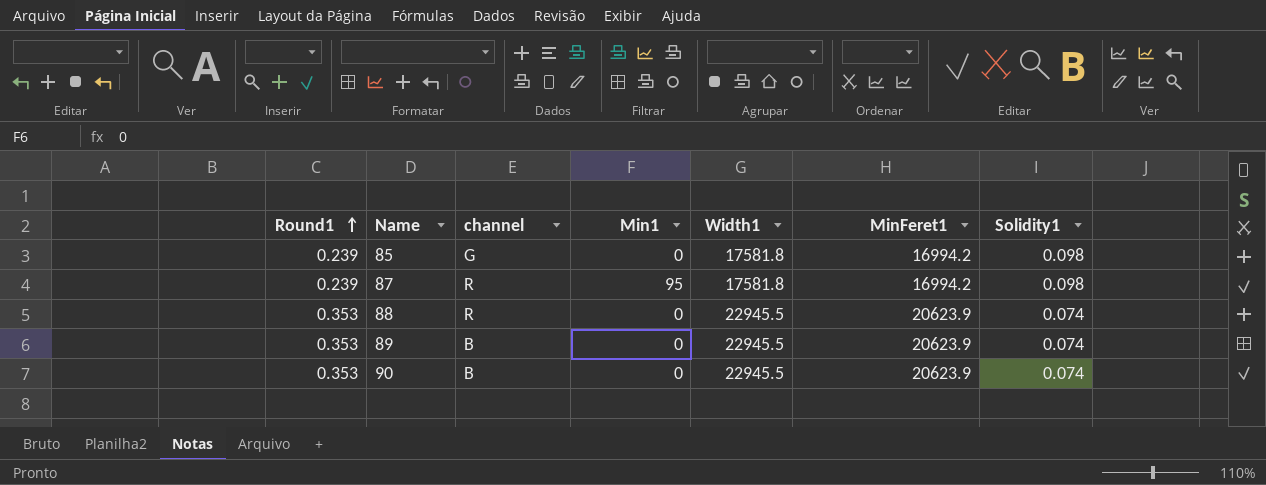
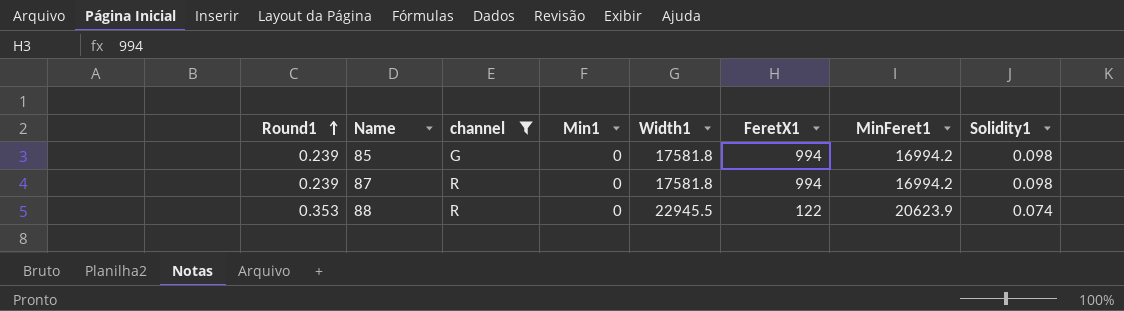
filter: none -> channel != B
column FeretX1 | position: none -> 6
87 | Min1: 95 -> 0

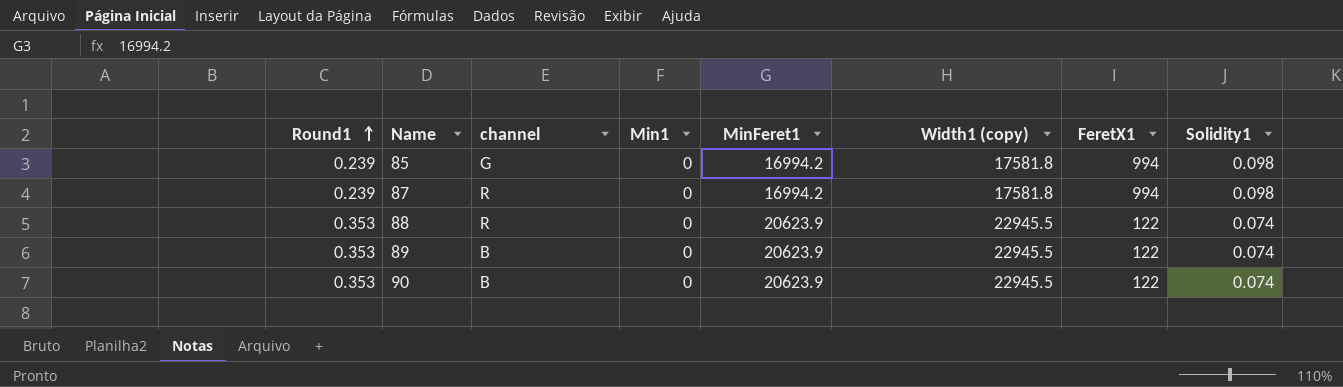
filter: channel != B -> none
column MinFeret1 | position: 7 -> 5
column name: Width1 -> Width1 (copy)

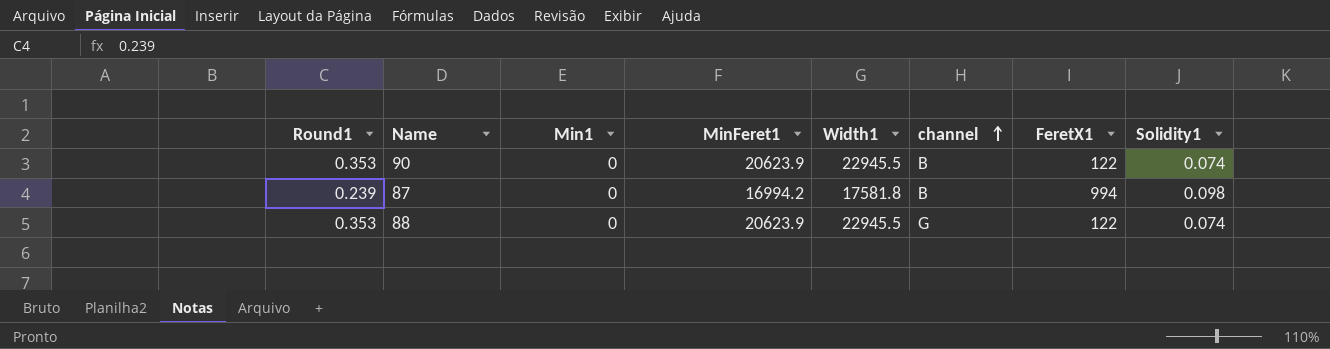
row order: Round1 ascending -> channel ascending
column name: Width1 (copy) -> Width1
column channel | position: 3 -> 6
row 85: 0.239 | G | 0 | 16994.2 | 17581.8 | 994 | 0.098 -> none
row 89: 0.353 | B | 0 | 20623.9 | 22945.5 | 122 | 0.074 -> none
87 | channel: R -> B
88 | channel: R -> G

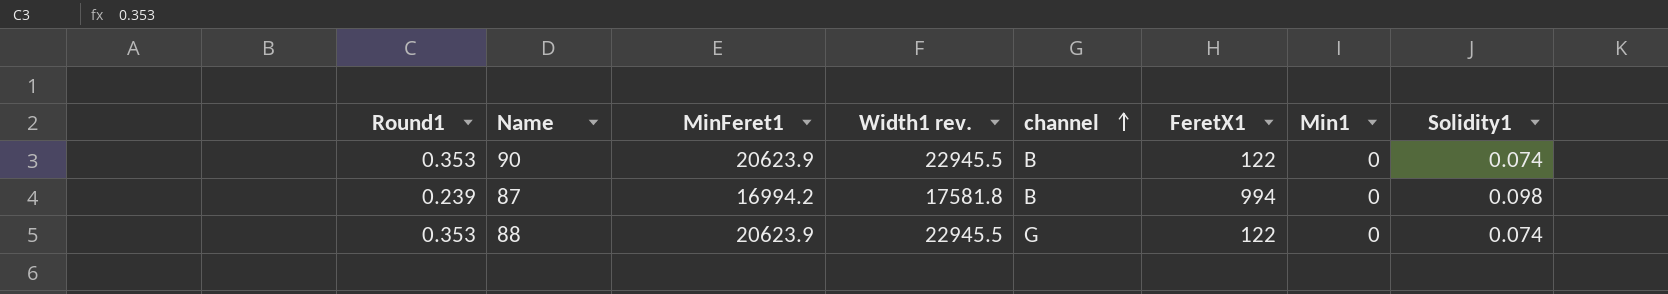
column name: Width1 -> Width1 rev.
column Min1 | position: 3 -> 7

